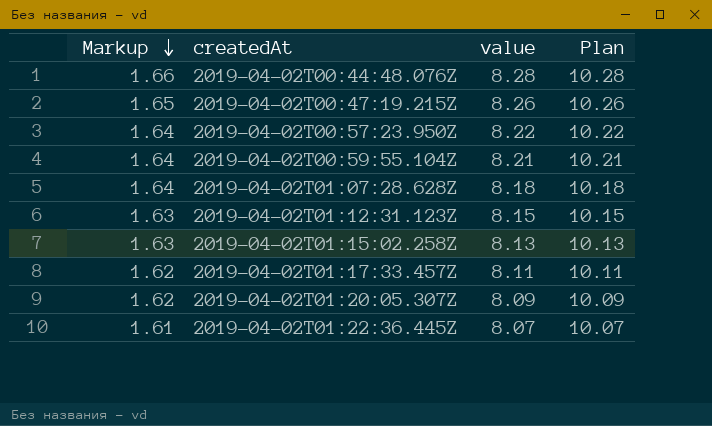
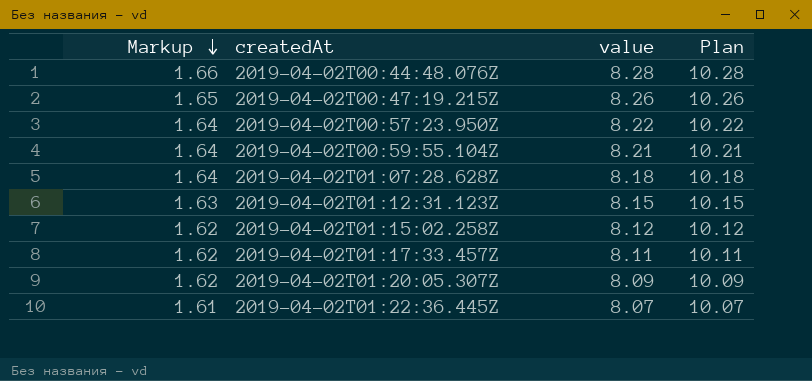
2019-04-02T01:15:02.258Z | Markup: 1.63 -> 1.62
2019-04-02T01:15:02.258Z | value: 8.13 -> 8.12
2019-04-02T01:15:02.258Z | Plan: 10.13 -> 10.12

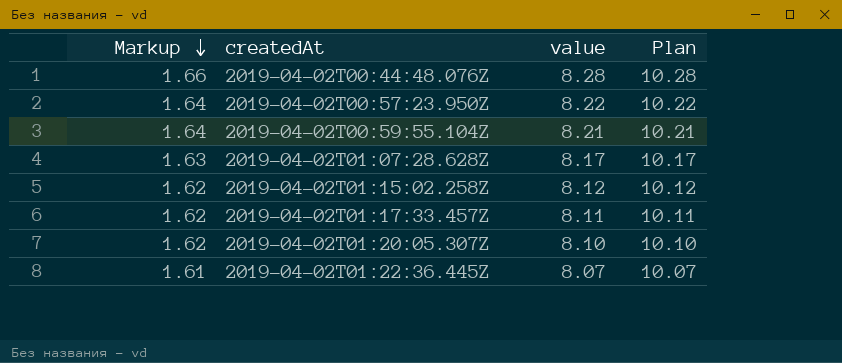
row 2019-04-02T00:47:19.215Z: 1.65 | 8.26 | 10.26 -> none
row 2019-04-02T01:12:31.123Z: 1.63 | 8.15 | 10.15 -> none
2019-04-02T01:07:28.628Z | Markup: 1.64 -> 1.63
2019-04-02T01:07:28.628Z | value: 8.18 -> 8.17
2019-04-02T01:07:28.628Z | Plan: 10.18 -> 10.17
2019-04-02T01:20:05.307Z | value: 8.09 -> 8.10
2019-04-02T01:20:05.307Z | Plan: 10.09 -> 10.10

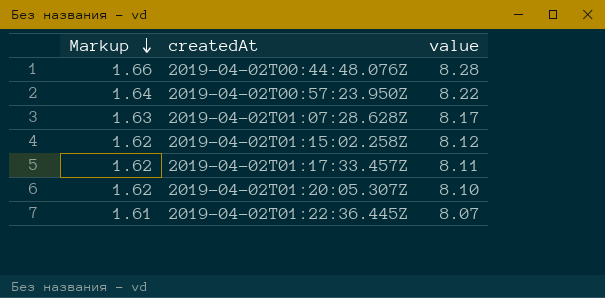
column Plan | formula: [value] + 2 -> none
row 2019-04-02T00:59:55.104Z: 1.64 | 8.21 | 10.21 -> none

